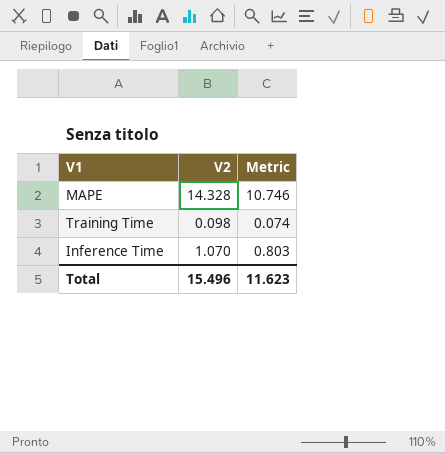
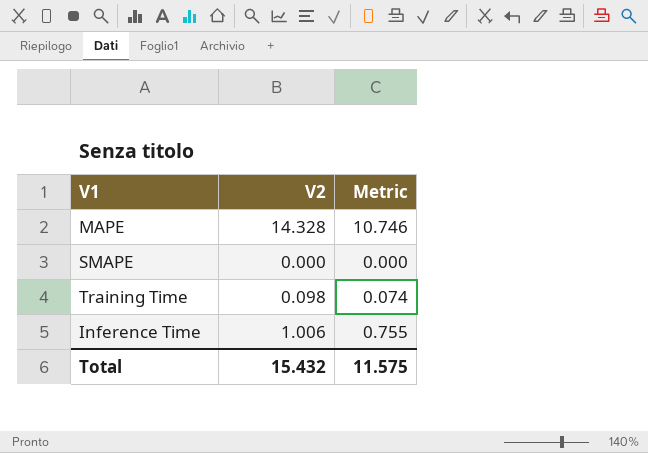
row SMAPE: none -> 0.000 | 0.000
Inference Time | V2: 1.070 -> 1.006
Inference Time | Metric: 0.803 -> 0.755
Total | V2: 15.496 -> 15.432
Total | Metric: 11.623 -> 11.575

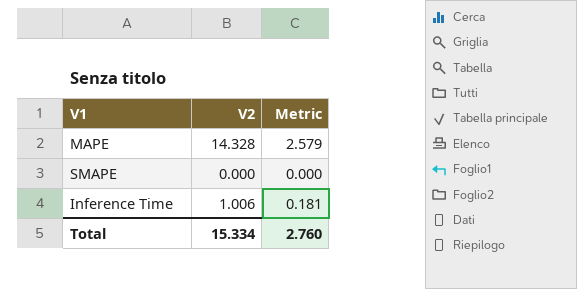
column Metric | formula: [V2] * 0.75 -> [V2] * 0.18
row Training Time: 0.098 | 0.074 -> none
Total | V2: 15.432 -> 15.334
Total | Metric: 11.575 -> 2.760

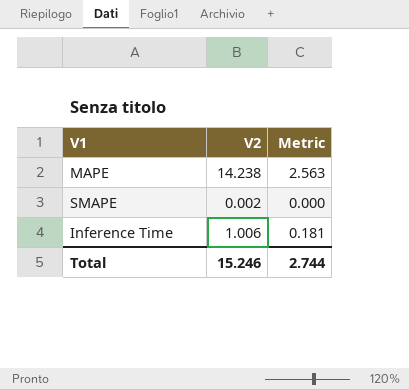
MAPE | V2: 14.328 -> 14.238
MAPE | Metric: 2.579 -> 2.563
SMAPE | V2: 0.000 -> 0.002
Total | V2: 15.334 -> 15.246
Total | Metric: 2.760 -> 2.744

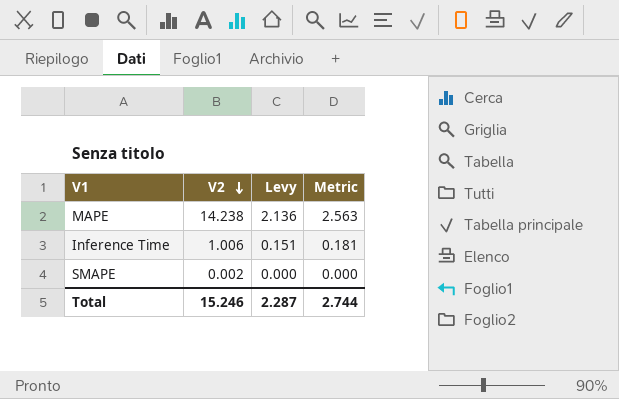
row order: none -> V2 descending
column Levy | formula: none -> [V2] * 0.15

